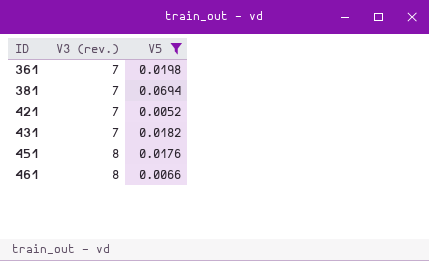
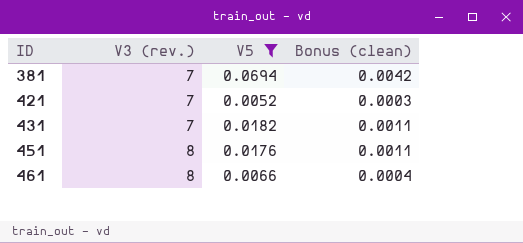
column Bonus (clean) | formula: none -> [V5] * 0.06
row 361: 7 | 0.0198 -> none

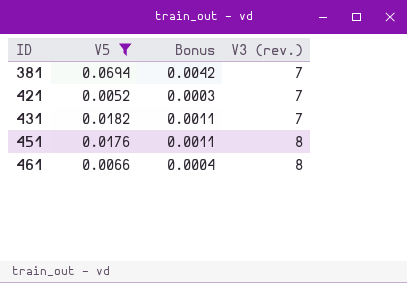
column name: Bonus (clean) -> Bonus
column V3 (rev.) | position: 2 -> 4

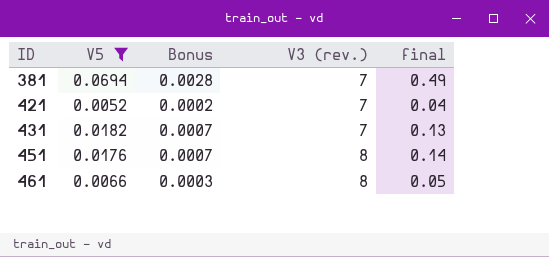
column Bonus | formula: [V5] * 0.06 -> [V5] * 0.04
column final | formula: none -> [V5] * [V3 (rev.)]

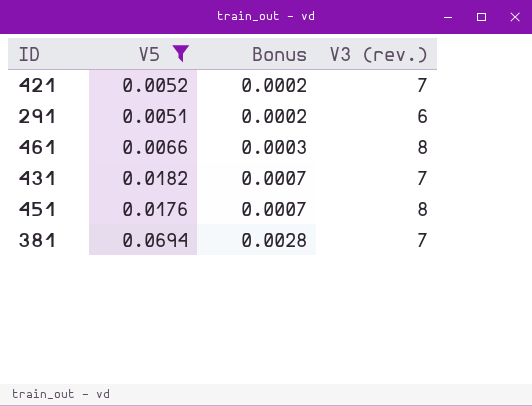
row order: ID ascending -> Bonus ascending
column final | formula: [V5] * [V3 (rev.)] -> none
row 291: none -> 0.0051 | 0.0002 | 6

